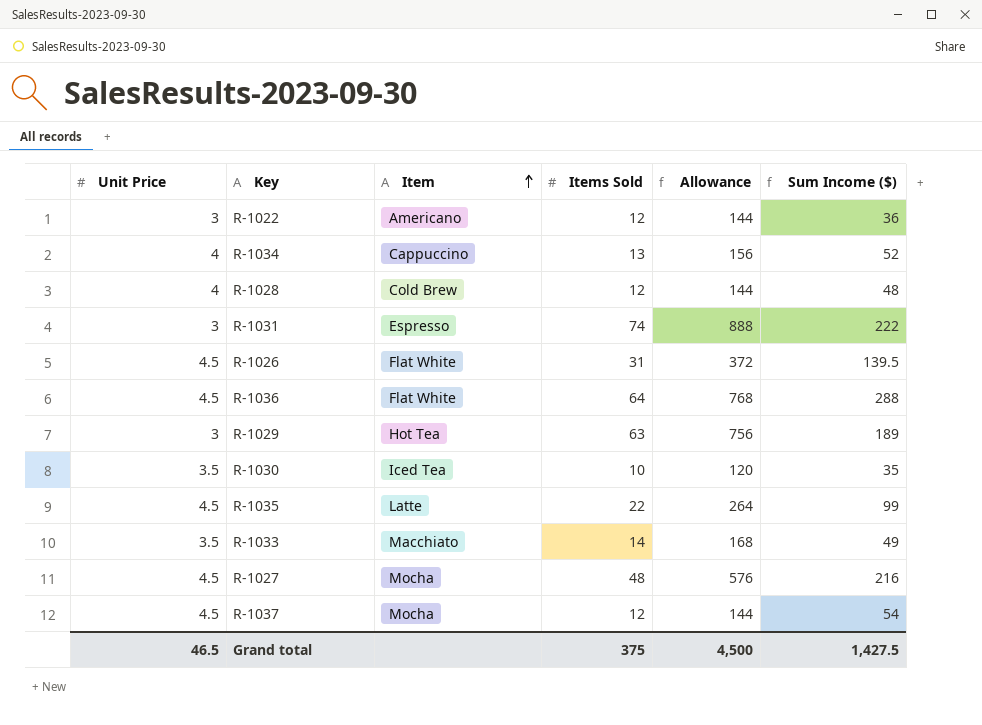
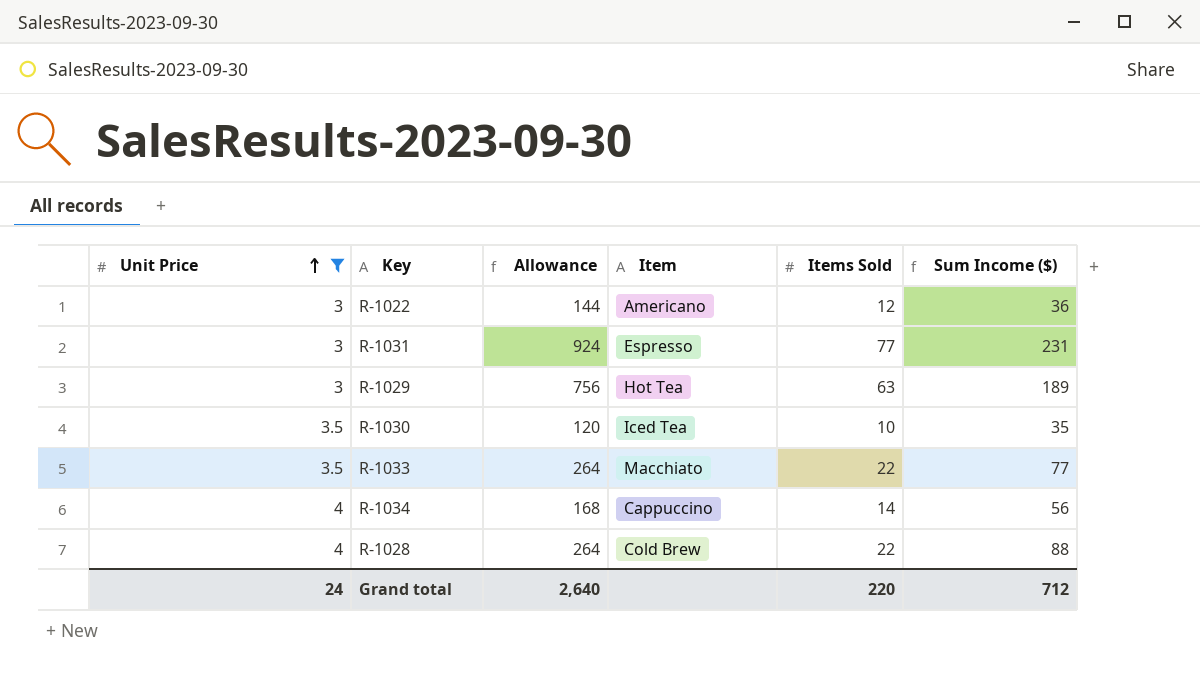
filter: none -> Unit Price != 4.5
row order: Item ascending -> Unit Price ascending
column Allowance | position: 5 -> 3
R-1031 | Allowance: 888 -> 924
R-1031 | Items Sold: 74 -> 77
R-1031 | Sum Income ($): 222 -> 231
R-1033 | Allowance: 168 -> 264
R-1033 | Items Sold: 14 -> 22
R-1033 | Sum Income ($): 49 -> 77
R-1034 | Allowance: 156 -> 168
R-1034 | Items Sold: 13 -> 14
R-1034 | Sum Income ($): 52 -> 56
R-1028 | Allowance: 144 -> 264
R-1028 | Items Sold: 12 -> 22
R-1028 | Sum Income ($): 48 -> 88
Grand total | Unit Price: 46.5 -> 24
Grand total | Allowance: 4,500 -> 2,640
Grand total | Items Sold: 375 -> 220
Grand total | Sum Income ($): 1,427.5 -> 712

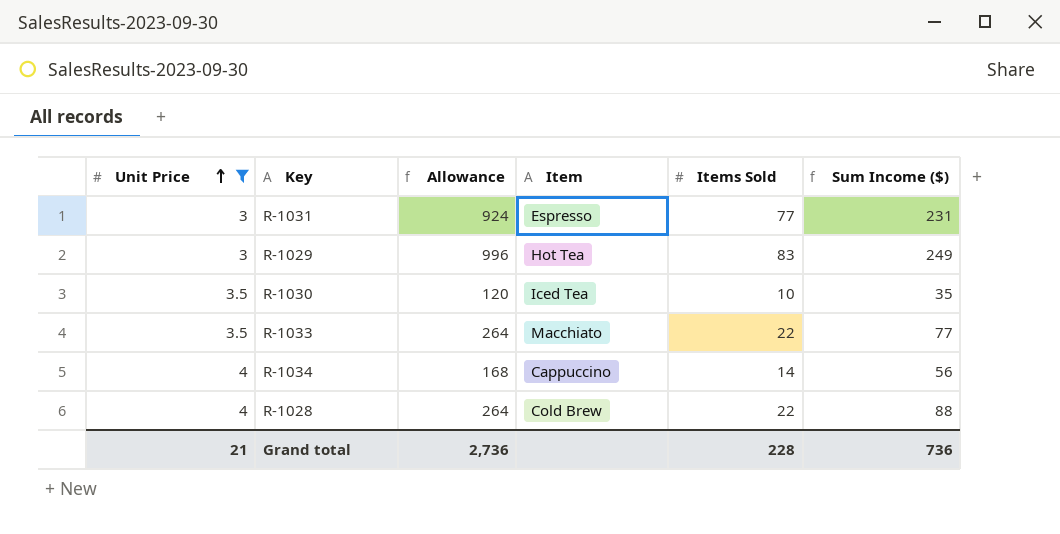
row R-1022: 3 | 144 | Americano | 12 | 36 -> none
R-1029 | Allowance: 756 -> 996
R-1029 | Items Sold: 63 -> 83
R-1029 | Sum Income ($): 189 -> 249
Grand total | Unit Price: 24 -> 21
Grand total | Allowance: 2,640 -> 2,736
Grand total | Items Sold: 220 -> 228
Grand total | Sum Income ($): 712 -> 736

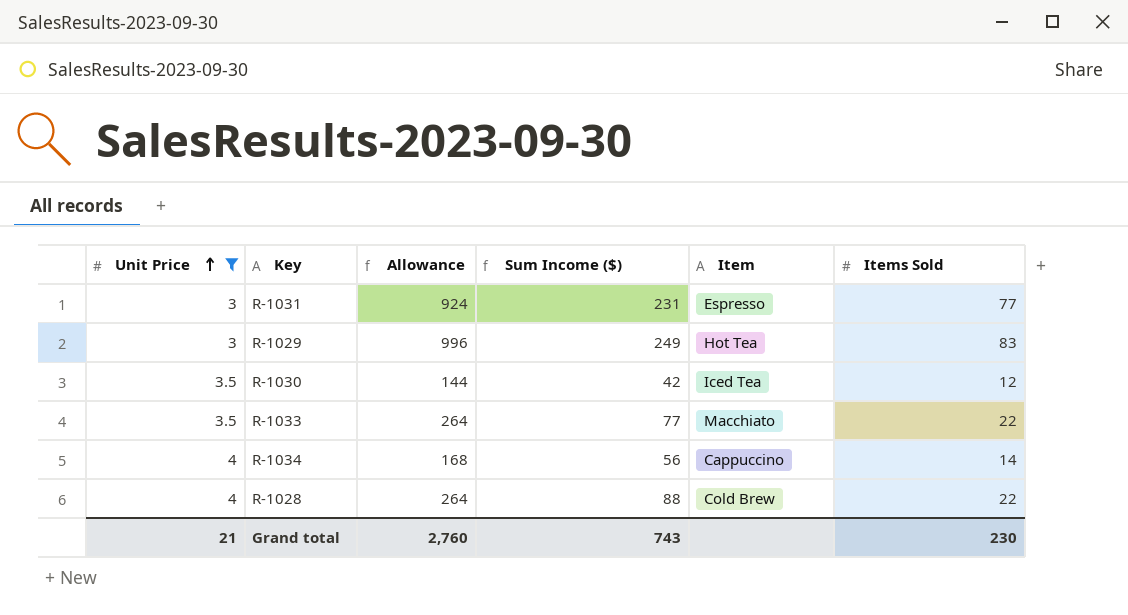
column Sum Income ($) | position: 6 -> 4
R-1030 | Allowance: 120 -> 144
R-1030 | Sum Income ($): 35 -> 42
R-1030 | Items Sold: 10 -> 12
Grand total | Allowance: 2,736 -> 2,760
Grand total | Sum Income ($): 736 -> 743
Grand total | Items Sold: 228 -> 230

